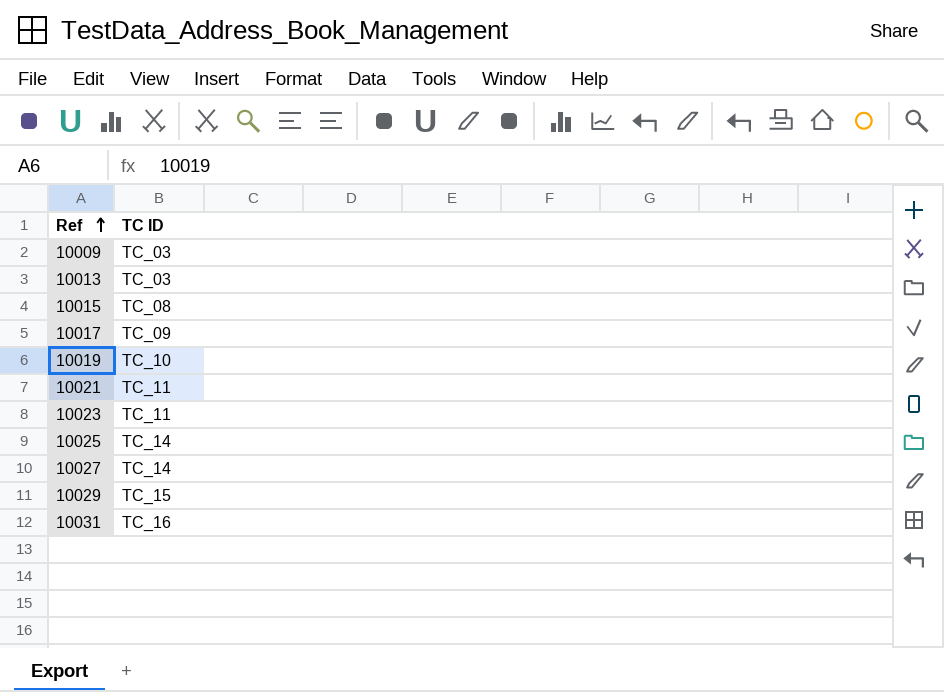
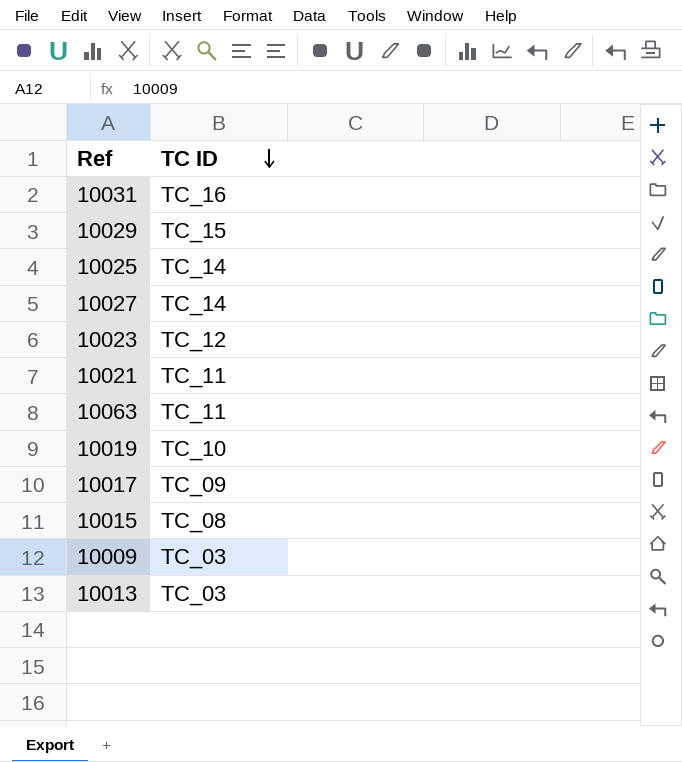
row order: Ref ascending -> TC ID descending
10023 | TC ID: TC_11 -> TC_12
row 10063: none -> TC_11

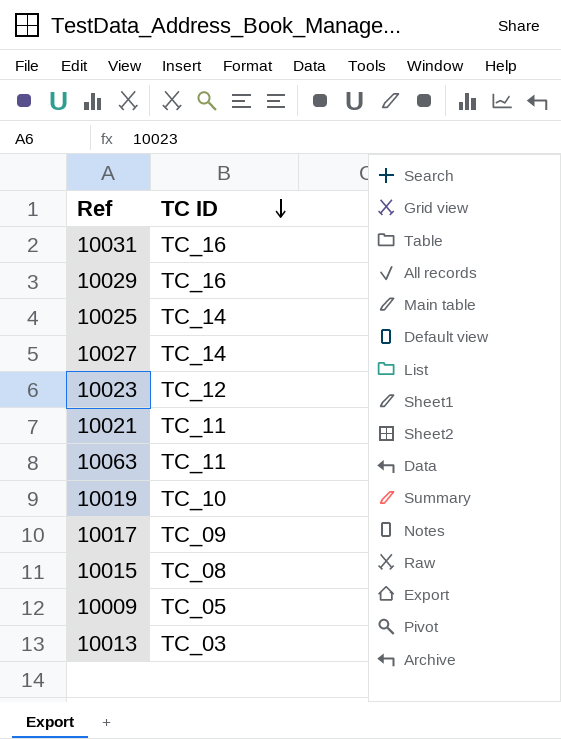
10029 | TC ID: TC_15 -> TC_16
10009 | TC ID: TC_03 -> TC_05

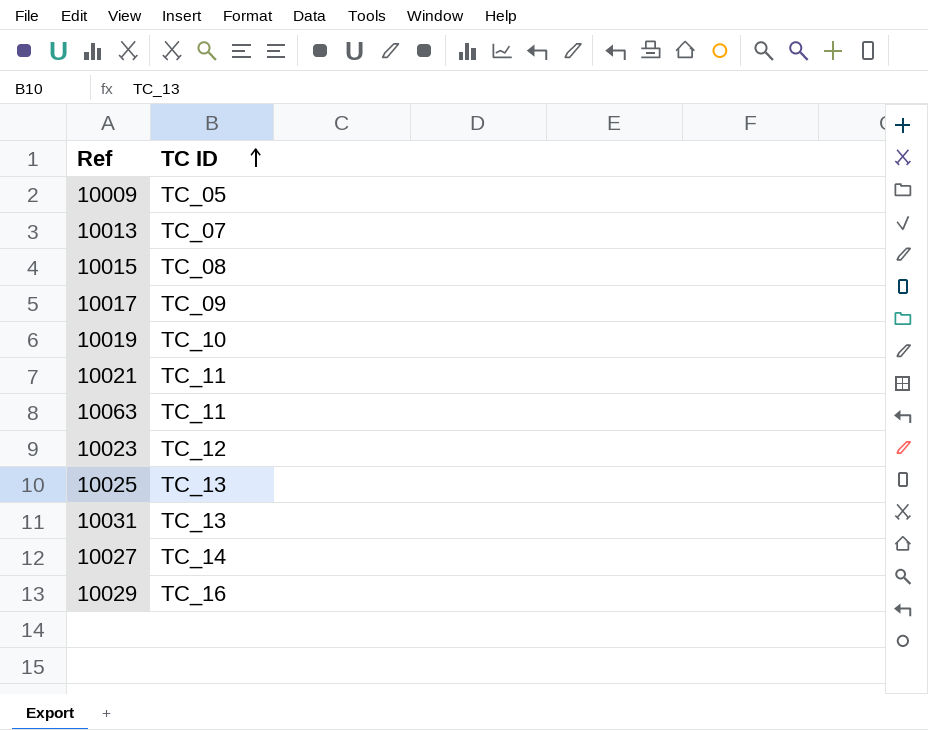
row order: TC ID descending -> TC ID ascending
10013 | TC ID: TC_03 -> TC_07
10025 | TC ID: TC_14 -> TC_13
10031 | TC ID: TC_16 -> TC_13

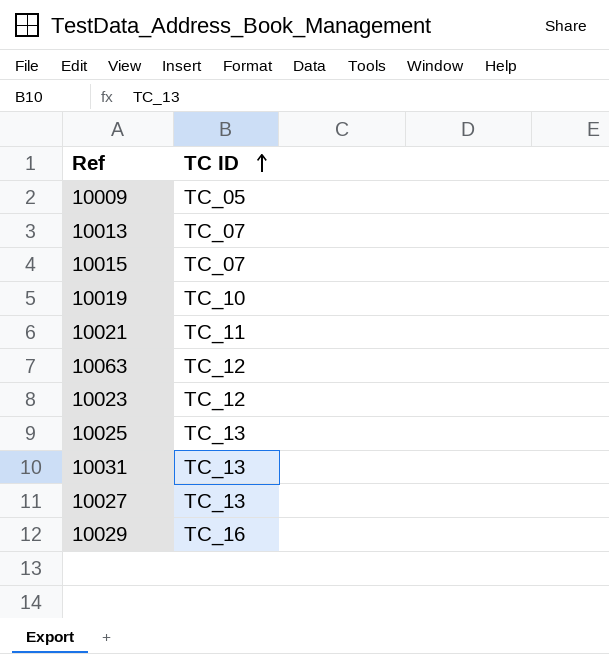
row 10017: TC_09 -> none
10015 | TC ID: TC_08 -> TC_07
10063 | TC ID: TC_11 -> TC_12
10027 | TC ID: TC_14 -> TC_13

